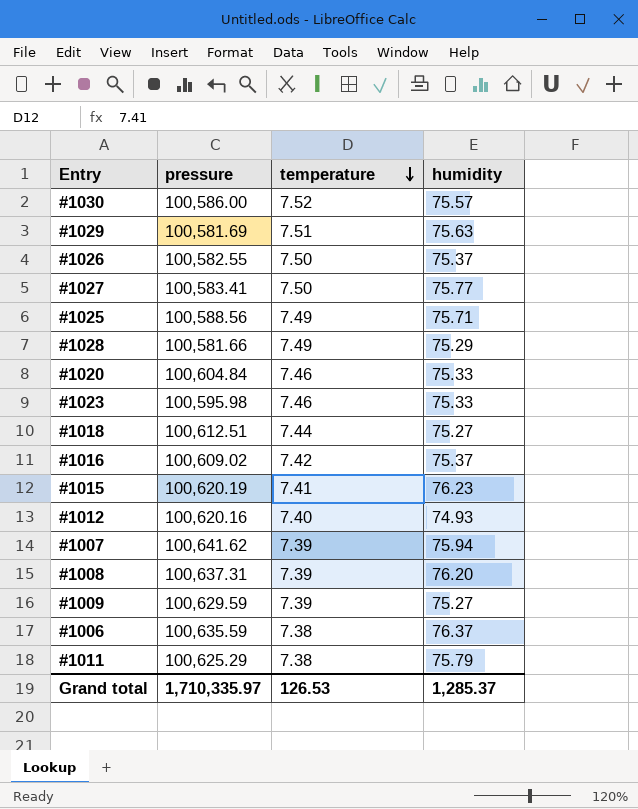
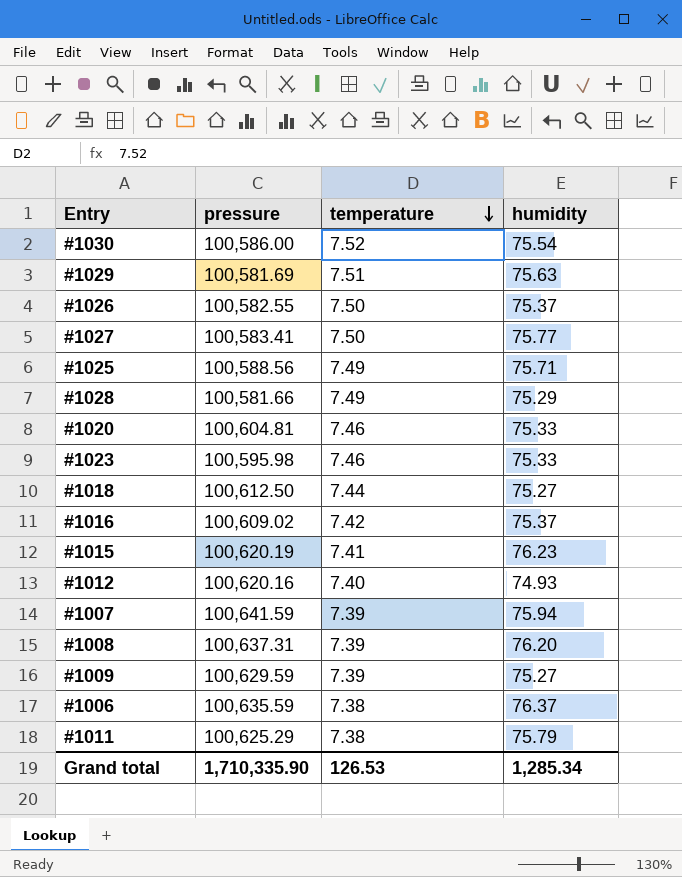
#1030 | humidity: 75.57 -> 75.54
#1020 | pressure: 100,604.84 -> 100,604.81
#1018 | pressure: 100,612.51 -> 100,612.50
#1007 | pressure: 100,641.62 -> 100,641.59
Grand total | pressure: 1,710,335.97 -> 1,710,335.90
Grand total | humidity: 1,285.37 -> 1,285.34

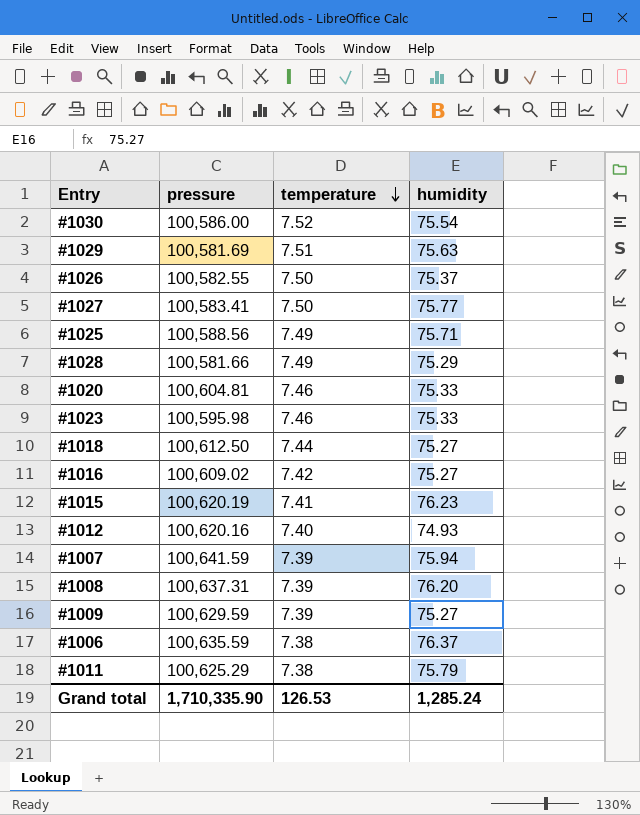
#1016 | humidity: 75.37 -> 75.27
Grand total | humidity: 1,285.34 -> 1,285.24

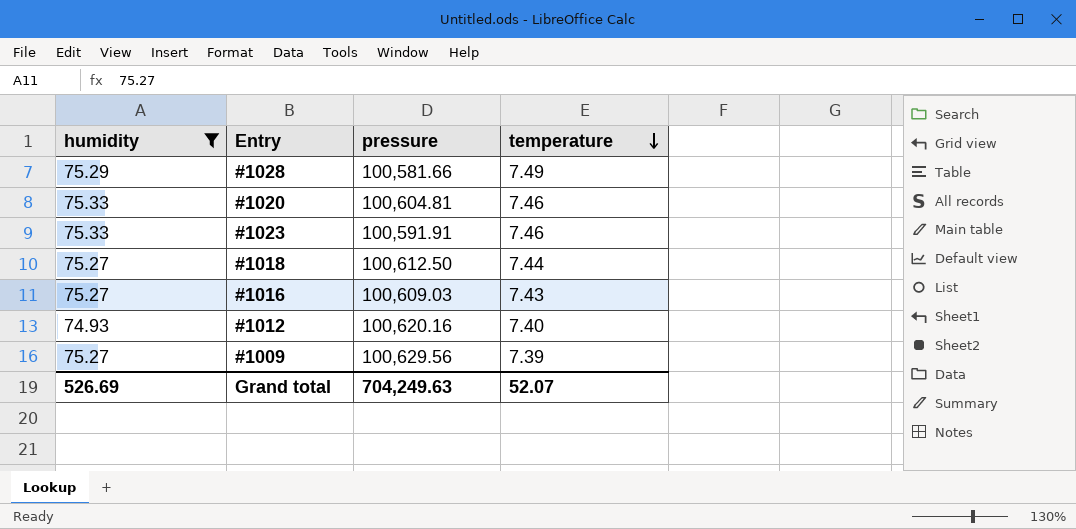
filter: none -> humidity <= 75.33
column humidity | position: 4 -> 1
#1023 | pressure: 100,595.98 -> 100,591.91
#1016 | pressure: 100,609.02 -> 100,609.03
#1016 | temperature: 7.42 -> 7.43
#1009 | pressure: 100,629.59 -> 100,629.56
Grand total | humidity: 1,285.24 -> 526.69
Grand total | pressure: 1,710,335.90 -> 704,249.63
Grand total | temperature: 126.53 -> 52.07

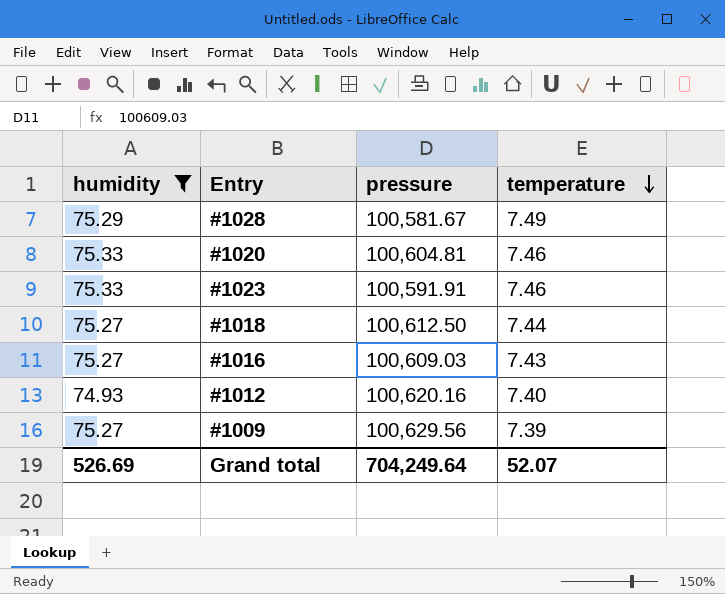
#1028 | pressure: 100,581.66 -> 100,581.67
Grand total | pressure: 704,249.63 -> 704,249.64

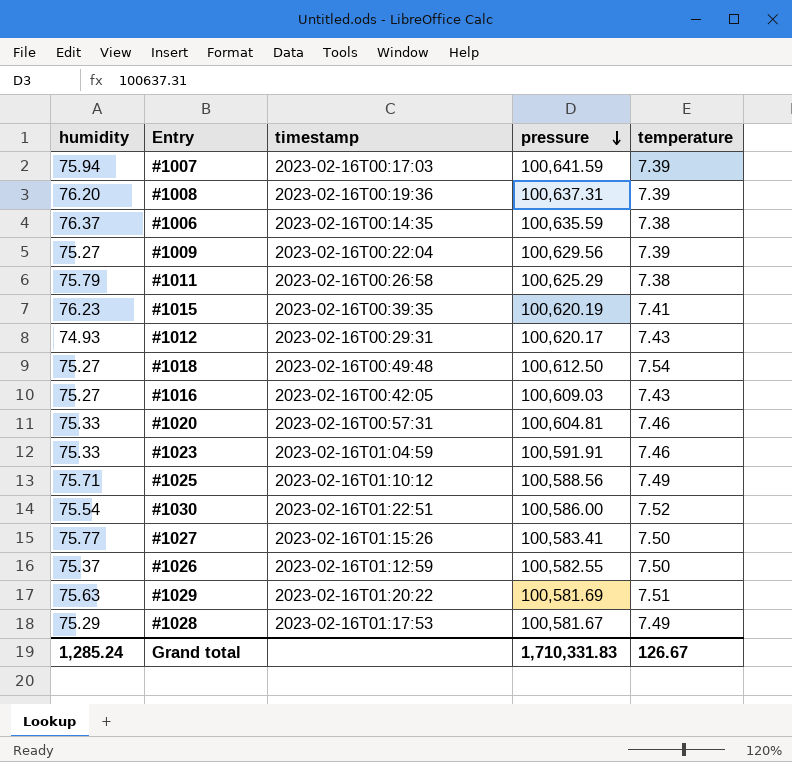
filter: humidity <= 75.33 -> none
row order: temperature descending -> pressure descending
column timestamp | position: none -> 3
#1012 | pressure: 100,620.16 -> 100,620.17
#1012 | temperature: 7.40 -> 7.43
#1018 | temperature: 7.44 -> 7.54
Grand total | humidity: 526.69 -> 1,285.24
Grand total | pressure: 704,249.64 -> 1,710,331.83
Grand total | temperature: 52.07 -> 126.67

